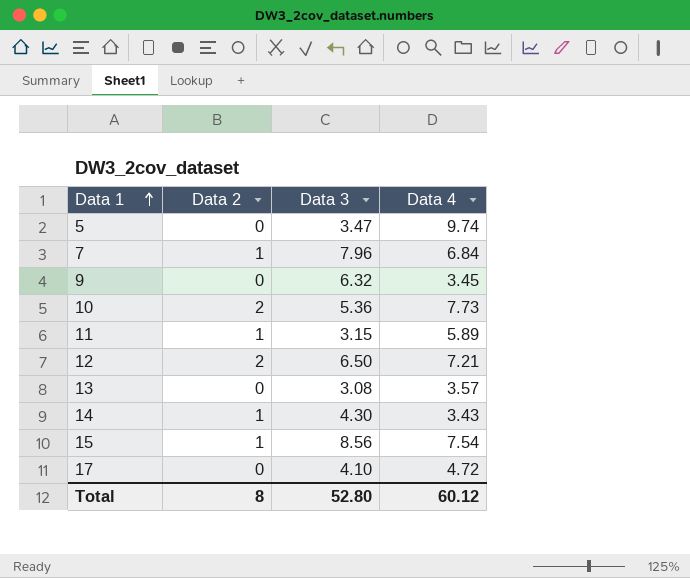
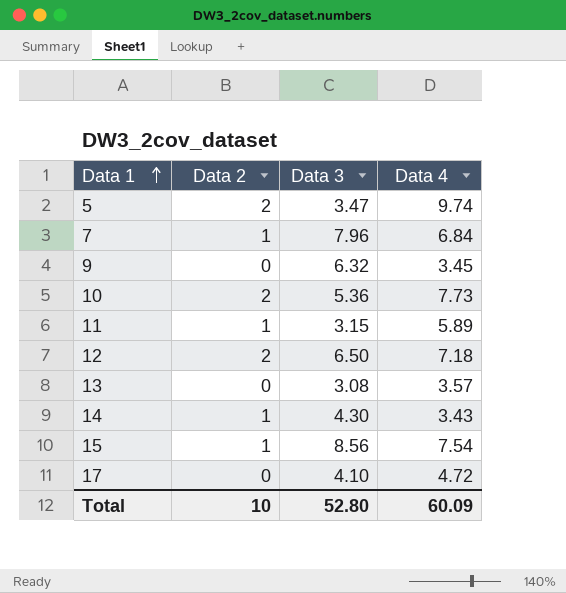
5 | Data 2: 0 -> 2
12 | Data 4: 7.21 -> 7.18
Total | Data 2: 8 -> 10
Total | Data 4: 60.12 -> 60.09

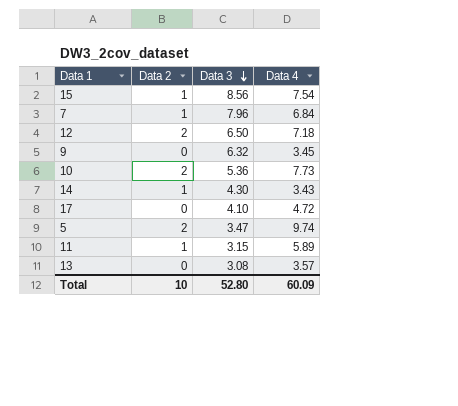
row order: Data 1 ascending -> Data 3 descending

